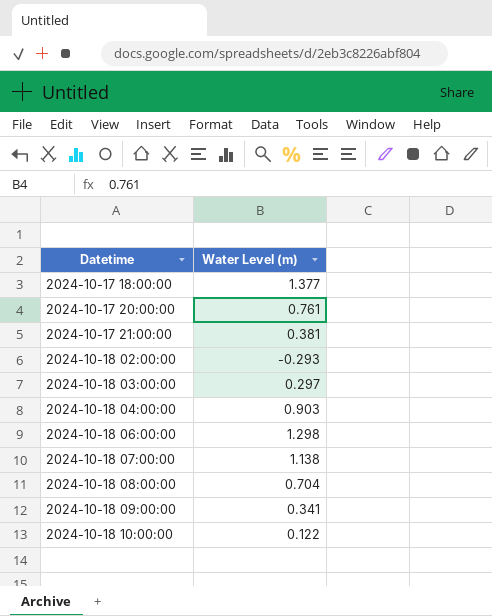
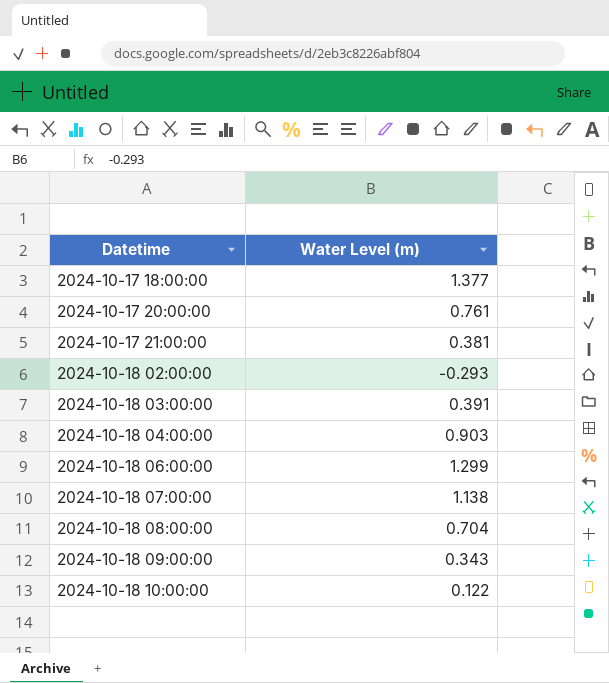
2024-10-18 03:00:00 | Water Level (m): 0.297 -> 0.391
2024-10-18 06:00:00 | Water Level (m): 1.298 -> 1.299
2024-10-18 09:00:00 | Water Level (m): 0.341 -> 0.343

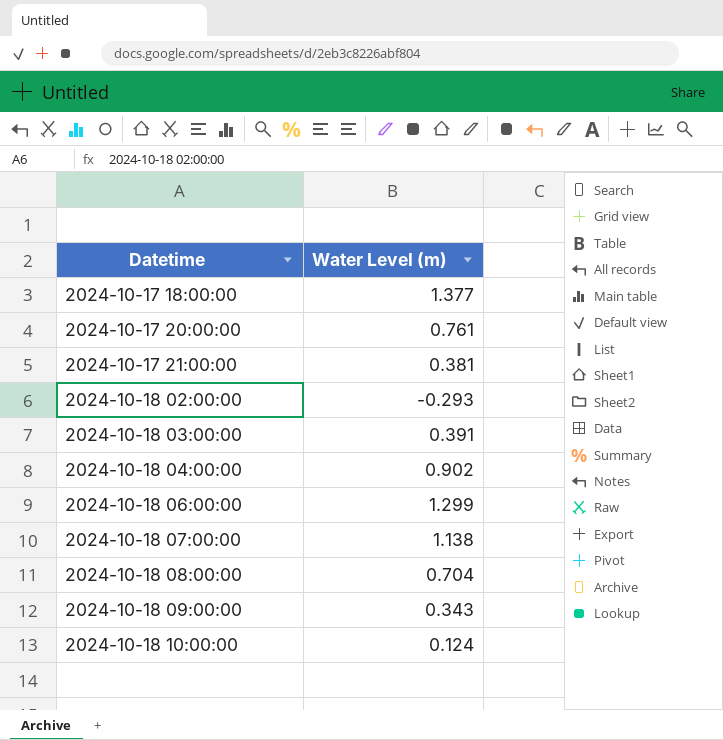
2024-10-18 04:00:00 | Water Level (m): 0.903 -> 0.902
2024-10-18 10:00:00 | Water Level (m): 0.122 -> 0.124

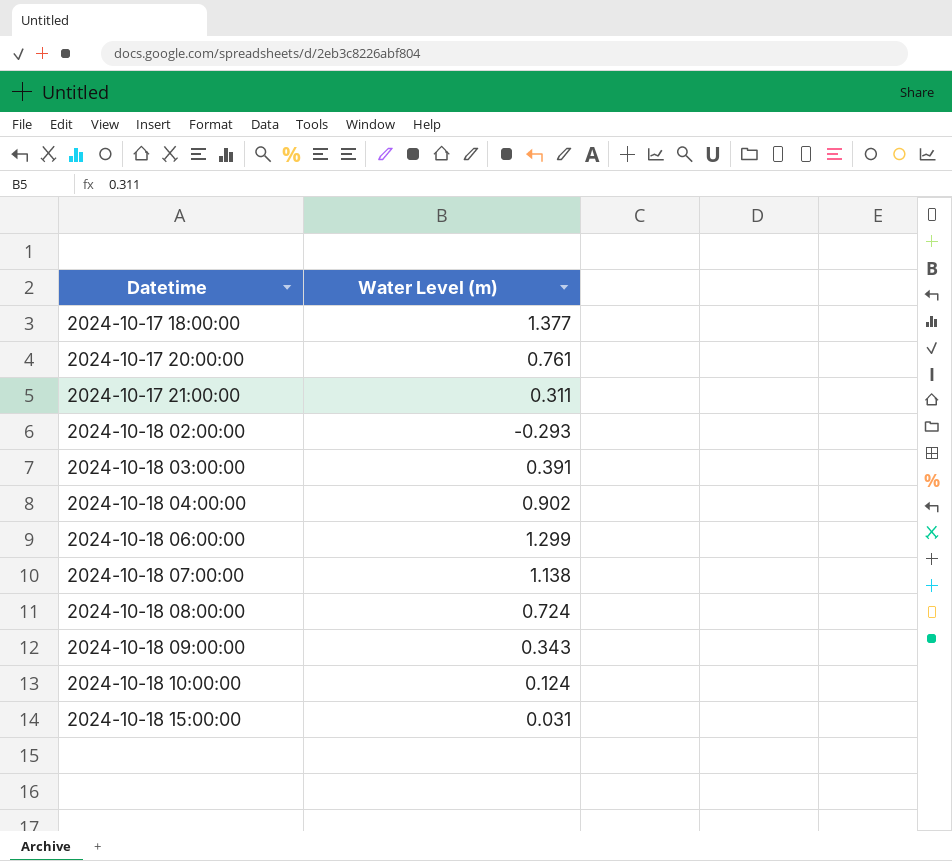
2024-10-17 21:00:00 | Water Level (m): 0.381 -> 0.311
2024-10-18 08:00:00 | Water Level (m): 0.704 -> 0.724
row 2024-10-18 15:00:00: none -> 0.031

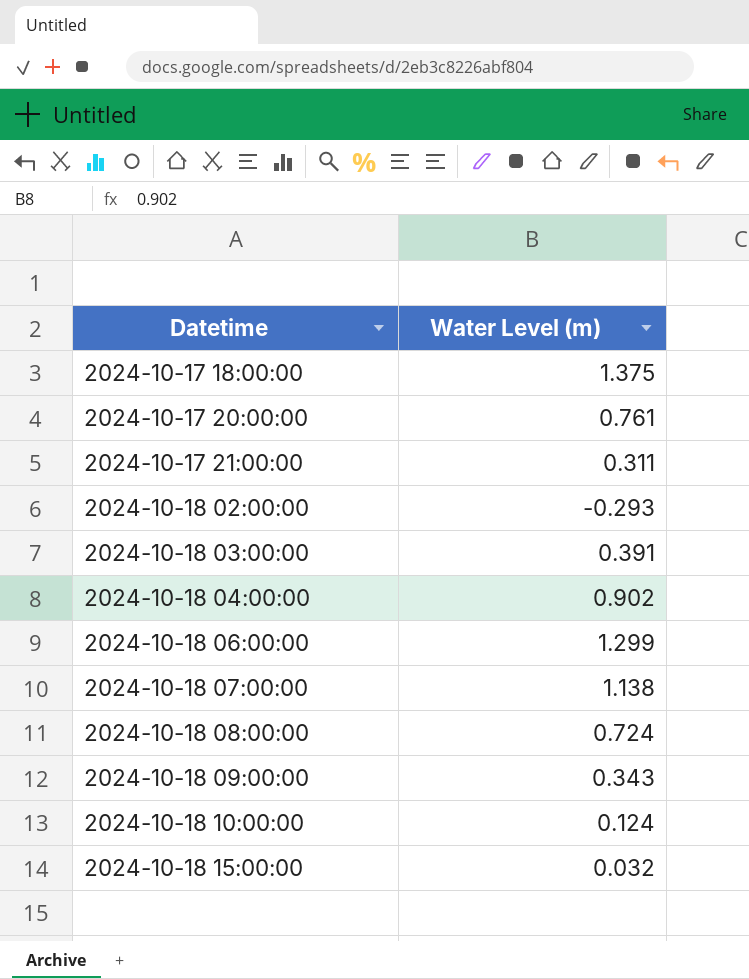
2024-10-17 18:00:00 | Water Level (m): 1.377 -> 1.375
2024-10-18 15:00:00 | Water Level (m): 0.031 -> 0.032

